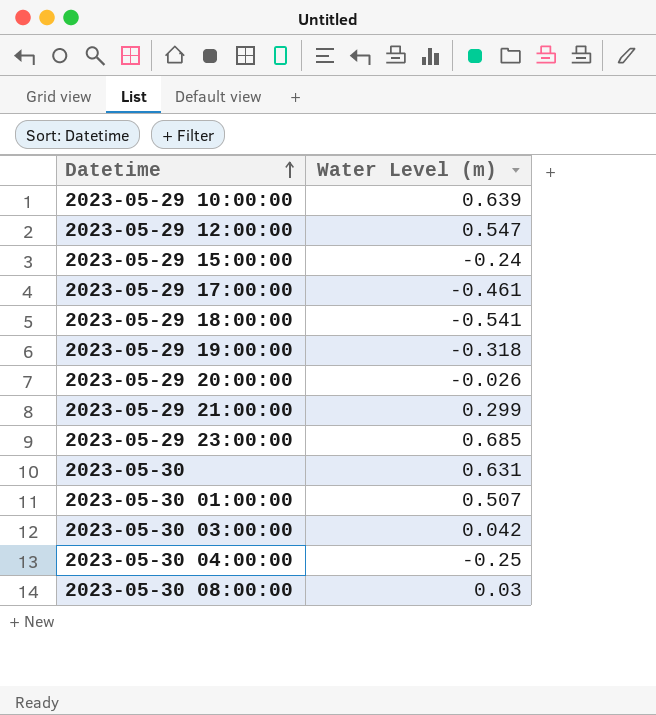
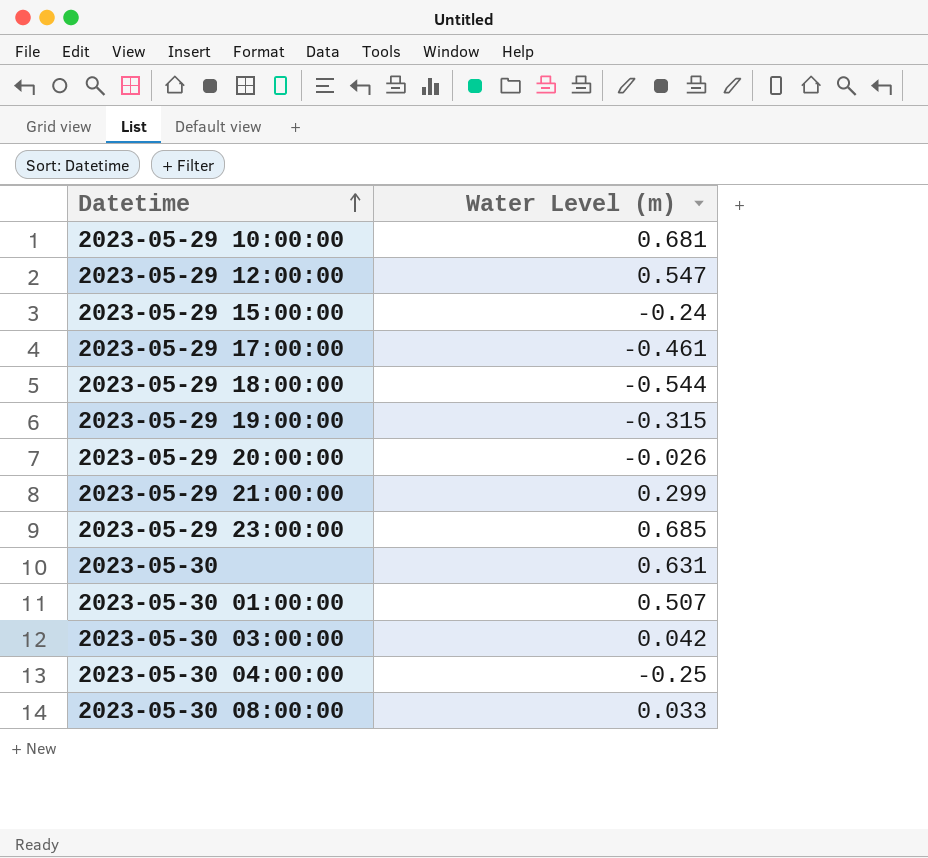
2023-05-29 10:00:00 | Water Level (m): 0.639 -> 0.681
2023-05-29 18:00:00 | Water Level (m): -0.541 -> -0.544
2023-05-29 19:00:00 | Water Level (m): -0.318 -> -0.315
2023-05-30 08:00:00 | Water Level (m): 0.03 -> 0.033

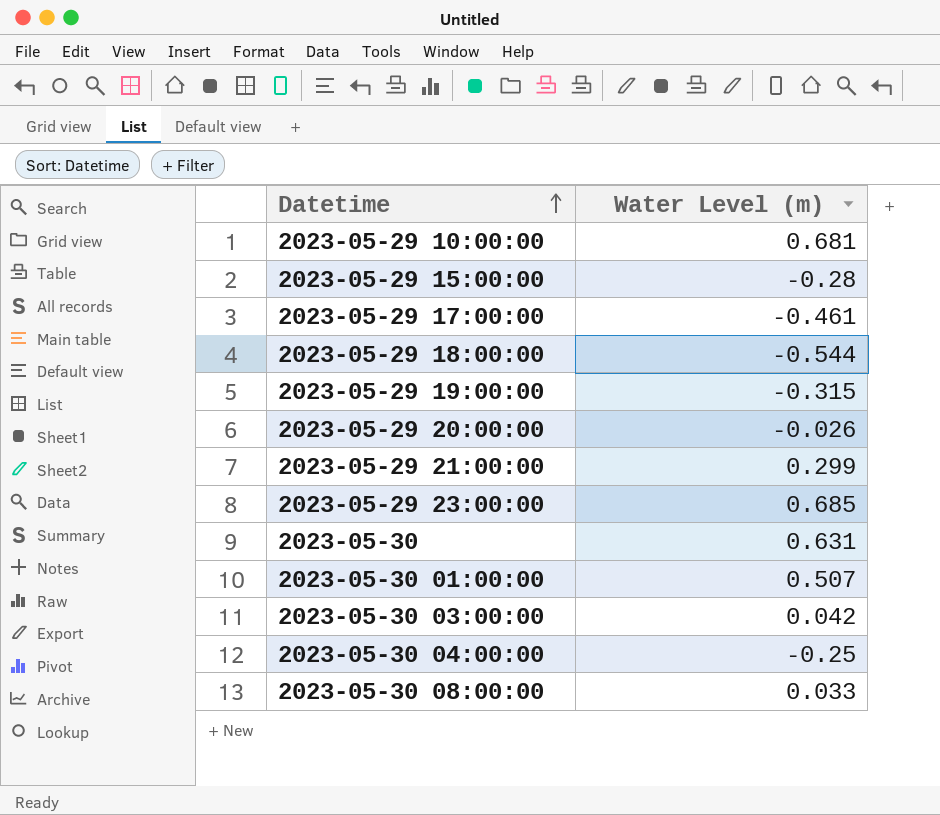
row 2023-05-29 12:00:00: 0.547 -> none
2023-05-29 15:00:00 | Water Level (m): -0.24 -> -0.28

